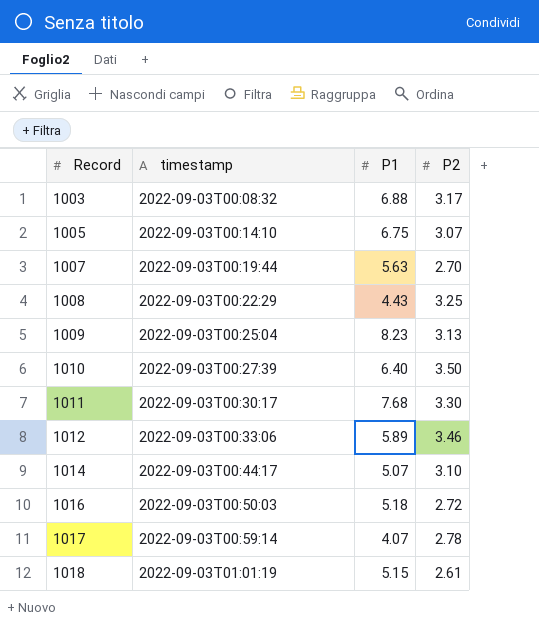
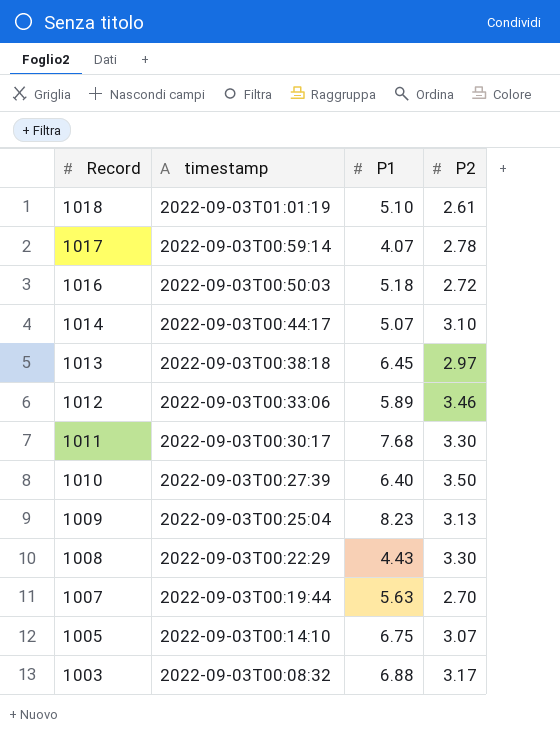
row order: Record ascending -> Record descending
1018 | P1: 5.15 -> 5.10
row 1013: none -> 2022-09-03T00:38:18 | 6.45 | 2.97
1008 | P2: 3.25 -> 3.30

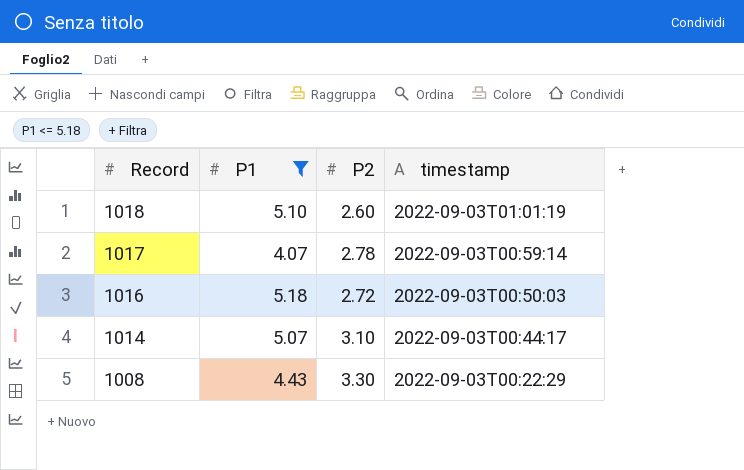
filter: none -> P1 <= 5.18
column timestamp | position: 2 -> 4
1018 | P2: 2.61 -> 2.60

